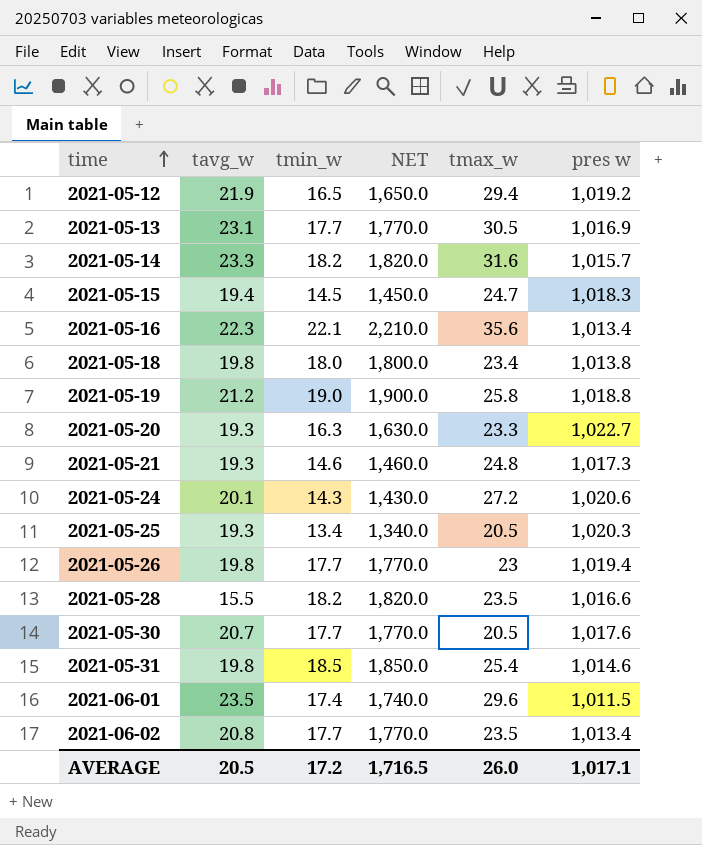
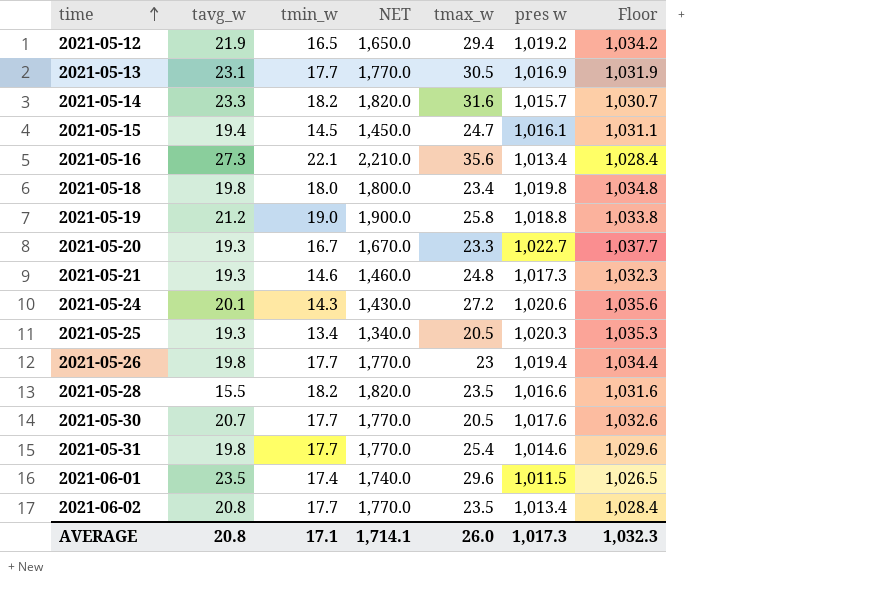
column Floor | formula: none -> [pres w] + 15
2021-05-15 | pres w: 1,018.3 -> 1,016.1
2021-05-16 | tavg_w: 22.3 -> 27.3
2021-05-18 | pres w: 1,013.8 -> 1,019.8
2021-05-20 | tmin_w: 16.3 -> 16.7
2021-05-20 | NET: 1,630.0 -> 1,670.0
2021-05-31 | tmin_w: 18.5 -> 17.7
2021-05-31 | NET: 1,850.0 -> 1,770.0
AVERAGE | tavg_w: 20.5 -> 20.8
AVERAGE | tmin_w: 17.2 -> 17.1
AVERAGE | NET: 1,716.5 -> 1,714.1
AVERAGE | pres w: 1,017.1 -> 1,017.3

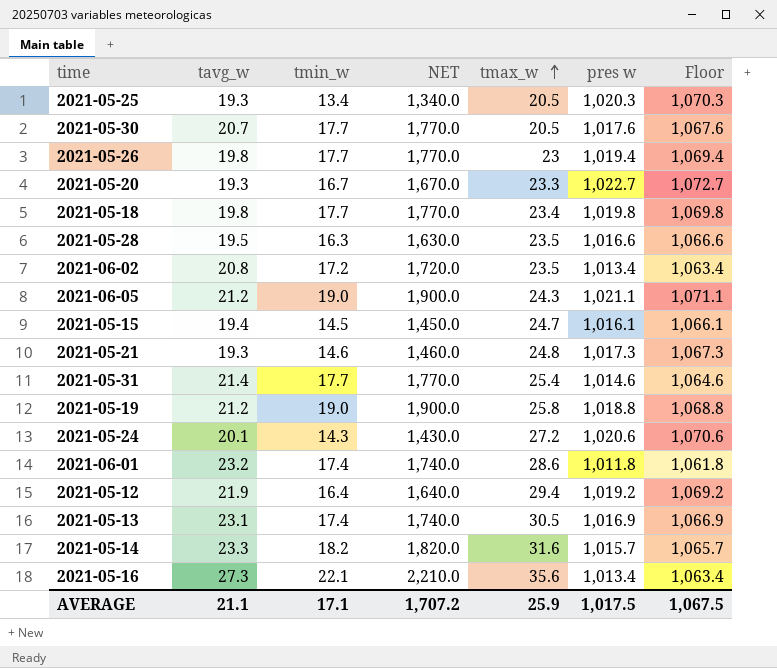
row order: time ascending -> tmax_w ascending
column Floor | formula: [pres w] + 15 -> [pres w] + 50
2021-05-18 | tmin_w: 18.0 -> 17.7
2021-05-18 | NET: 1,800.0 -> 1,770.0
2021-05-28 | tavg_w: 15.5 -> 19.5
2021-05-28 | tmin_w: 18.2 -> 16.3
2021-05-28 | NET: 1,820.0 -> 1,630.0
2021-06-02 | tmin_w: 17.7 -> 17.2
2021-06-02 | NET: 1,770.0 -> 1,720.0
row 2021-06-05: none -> 21.2 | 19.0 | 1,900.0 | 24.3 | 1,021.1 | 1,071.1
2021-05-31 | tavg_w: 19.8 -> 21.4
2021-06-01 | tavg_w: 23.5 -> 23.2
2021-06-01 | tmax_w: 29.6 -> 28.6
2021-06-01 | pres w: 1,011.5 -> 1,011.8
2021-05-12 | tmin_w: 16.5 -> 16.4
2021-05-12 | NET: 1,650.0 -> 1,640.0
2021-05-13 | tmin_w: 17.7 -> 17.4
2021-05-13 | NET: 1,770.0 -> 1,740.0
AVERAGE | tavg_w: 20.8 -> 21.1
AVERAGE | NET: 1,714.1 -> 1,707.2
AVERAGE | tmax_w: 26.0 -> 25.9
AVERAGE | pres w: 1,017.3 -> 1,017.5
AVERAGE | Floor: 1,032.3 -> 1,067.5

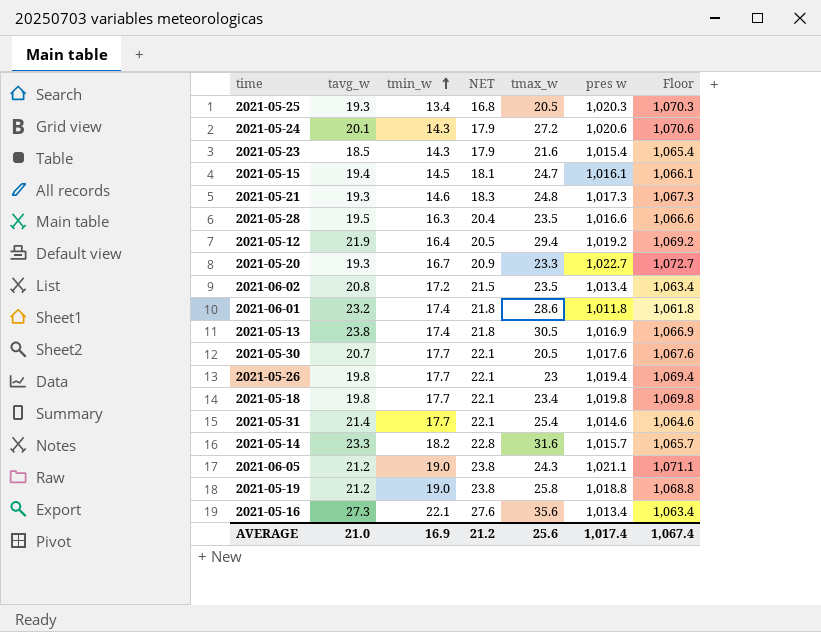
row order: tmax_w ascending -> tmin_w ascending
column NET | formula: [tmin_w] * 100 -> [tmin_w] * 1.25
row 2021-05-23: none -> 18.5 | 14.3 | 17.9 | 21.6 | 1,015.4 | 1,065.4
2021-05-13 | tavg_w: 23.1 -> 23.8
AVERAGE | tavg_w: 21.1 -> 21.0
AVERAGE | tmin_w: 17.1 -> 16.9
AVERAGE | NET: 1,707.2 -> 21.2
AVERAGE | tmax_w: 25.9 -> 25.6
AVERAGE | pres w: 1,017.5 -> 1,017.4
AVERAGE | Floor: 1,067.5 -> 1,067.4

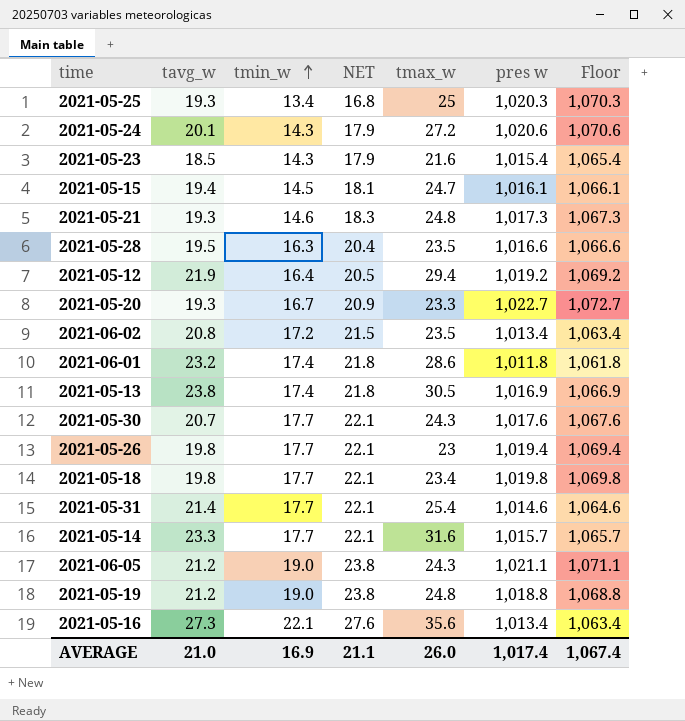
2021-05-25 | tmax_w: 20.5 -> 25
2021-05-30 | tmax_w: 20.5 -> 24.3
2021-05-14 | tmin_w: 18.2 -> 17.7
2021-05-14 | NET: 22.8 -> 22.1
2021-05-19 | tmax_w: 25.8 -> 24.8
AVERAGE | NET: 21.2 -> 21.1
AVERAGE | tmax_w: 25.6 -> 26.0

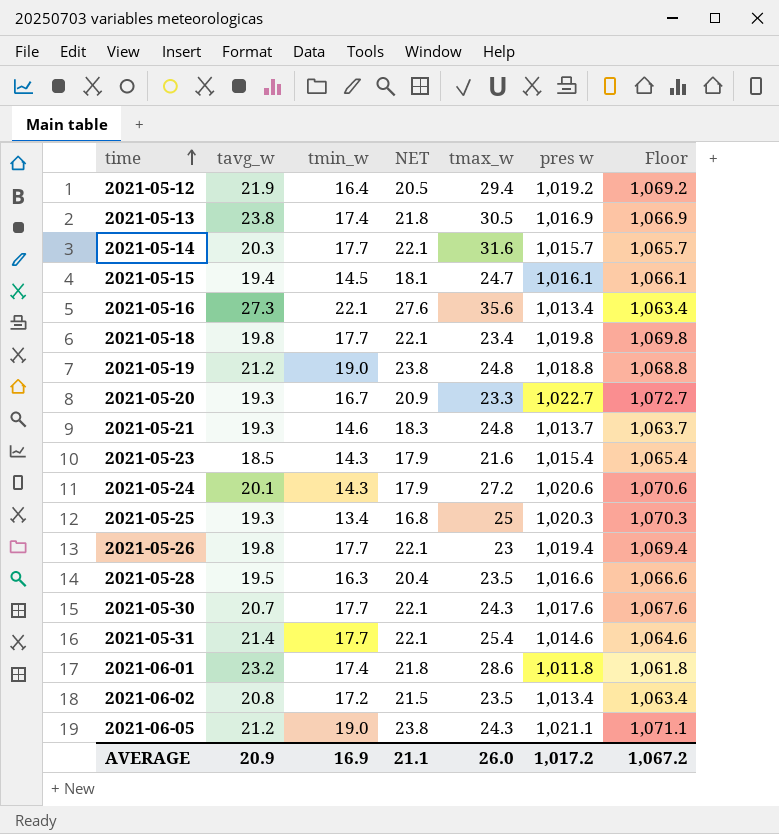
row order: tmin_w ascending -> time ascending
2021-05-14 | tavg_w: 23.3 -> 20.3
2021-05-21 | pres w: 1,017.3 -> 1,013.7
2021-05-21 | Floor: 1,067.3 -> 1,063.7
AVERAGE | tavg_w: 21.0 -> 20.9
AVERAGE | pres w: 1,017.4 -> 1,017.2
AVERAGE | Floor: 1,067.4 -> 1,067.2

